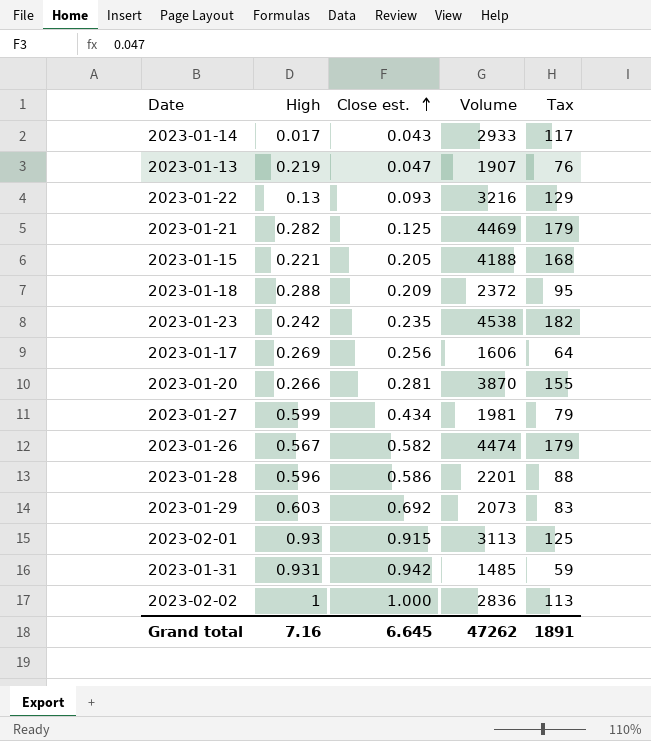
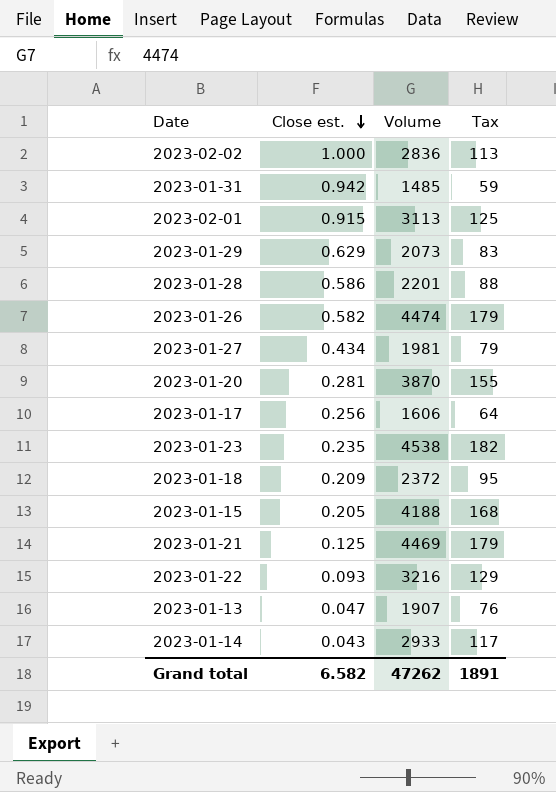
row order: Close est. ascending -> Close est. descending
column High | position: 2 -> none
2023-01-29 | Close est.: 0.692 -> 0.629
Grand total | Close est.: 6.645 -> 6.582

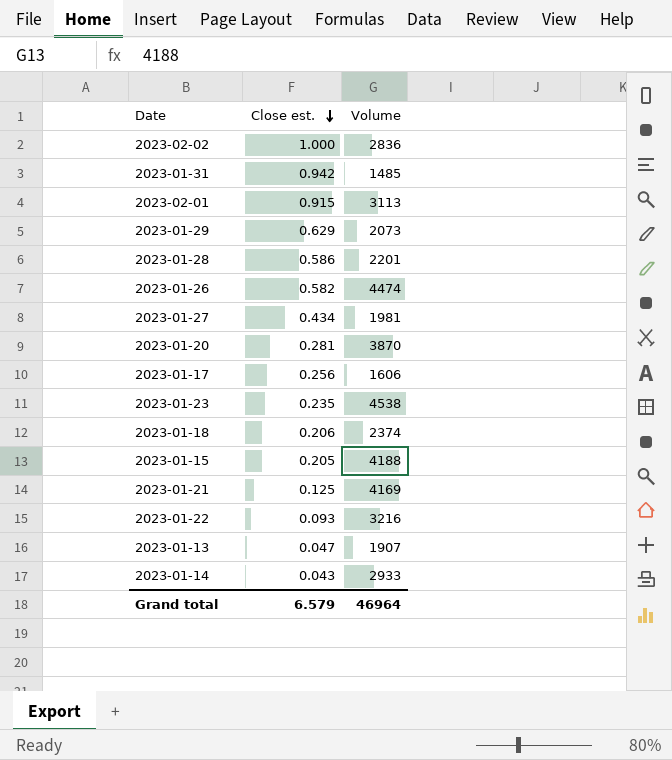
column Tax | formula: [Volume] * 0.04 -> none
2023-01-18 | Close est.: 0.209 -> 0.206
2023-01-18 | Volume: 2372 -> 2374
2023-01-21 | Volume: 4469 -> 4169
Grand total | Close est.: 6.582 -> 6.579
Grand total | Volume: 47262 -> 46964

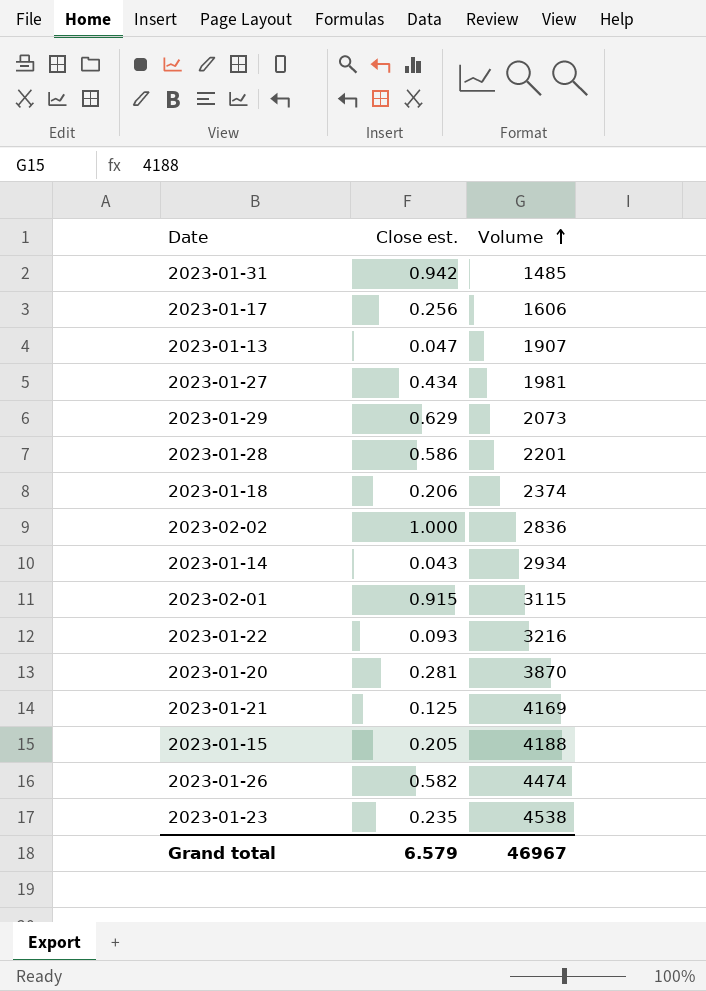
row order: Close est. descending -> Volume ascending
2023-01-14 | Volume: 2933 -> 2934
2023-02-01 | Volume: 3113 -> 3115
Grand total | Volume: 46964 -> 46967

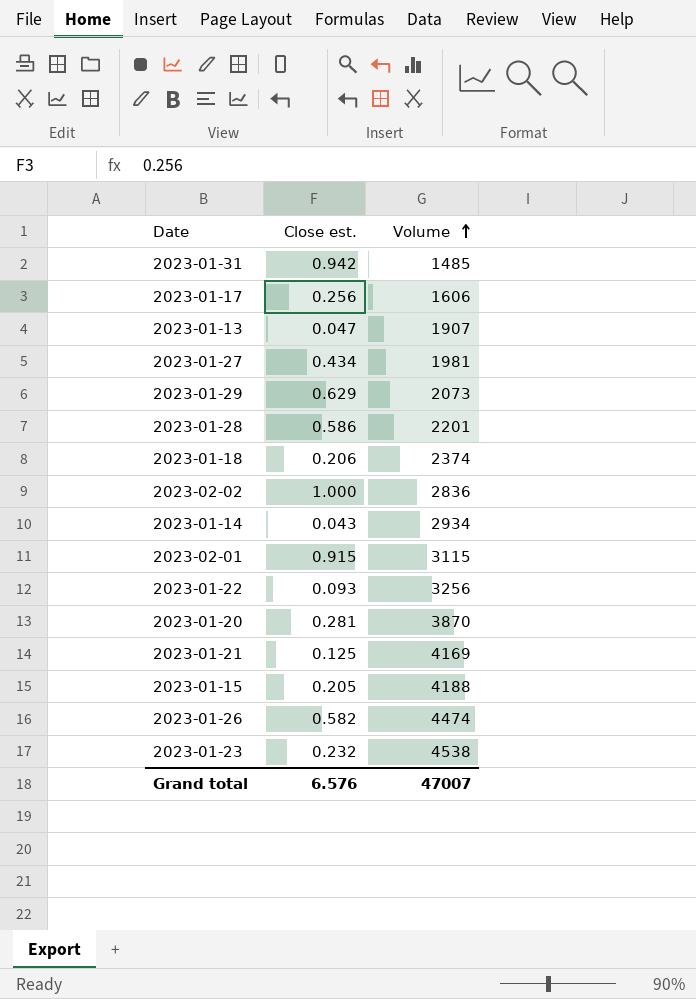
2023-01-22 | Volume: 3216 -> 3256
2023-01-23 | Close est.: 0.235 -> 0.232
Grand total | Close est.: 6.579 -> 6.576
Grand total | Volume: 46967 -> 47007

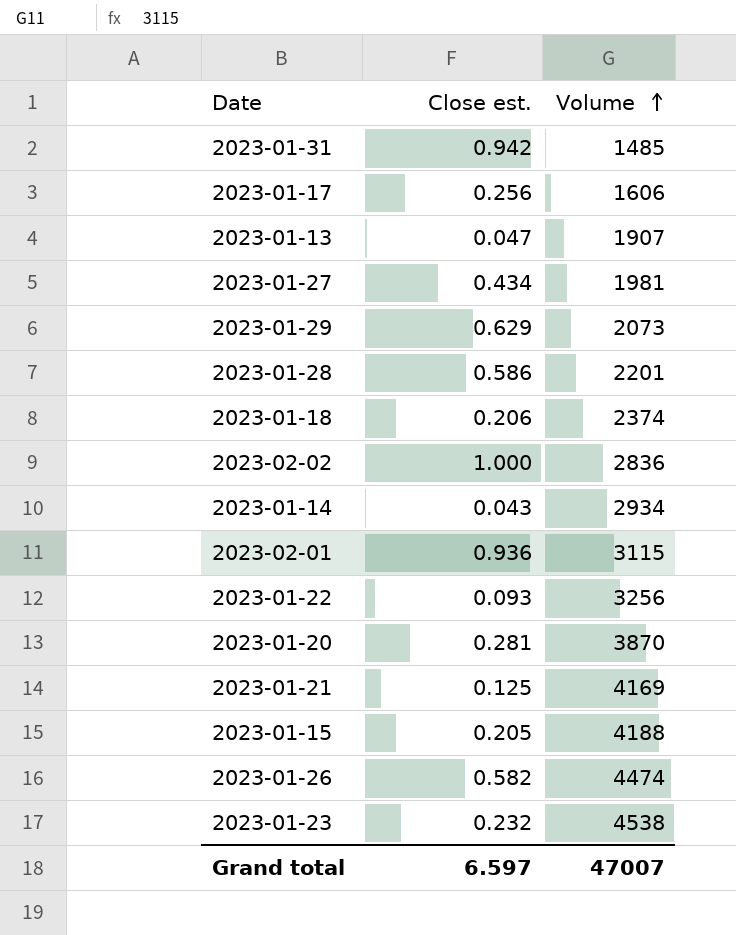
2023-02-01 | Close est.: 0.915 -> 0.936
Grand total | Close est.: 6.576 -> 6.597

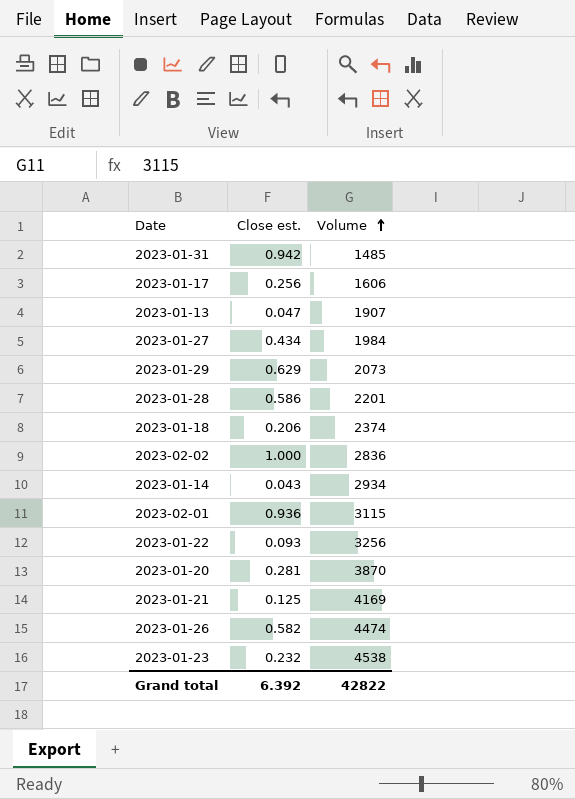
row 2023-01-15: 0.205 | 4188 -> none
2023-01-27 | Volume: 1981 -> 1984
Grand total | Close est.: 6.597 -> 6.392
Grand total | Volume: 47007 -> 42822

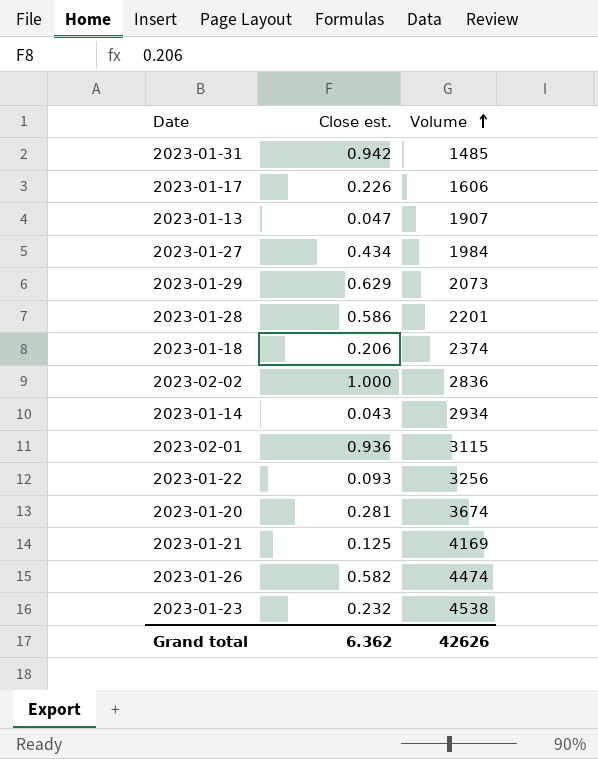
2023-01-17 | Close est.: 0.256 -> 0.226
2023-01-20 | Volume: 3870 -> 3674
Grand total | Close est.: 6.392 -> 6.362
Grand total | Volume: 42822 -> 42626

